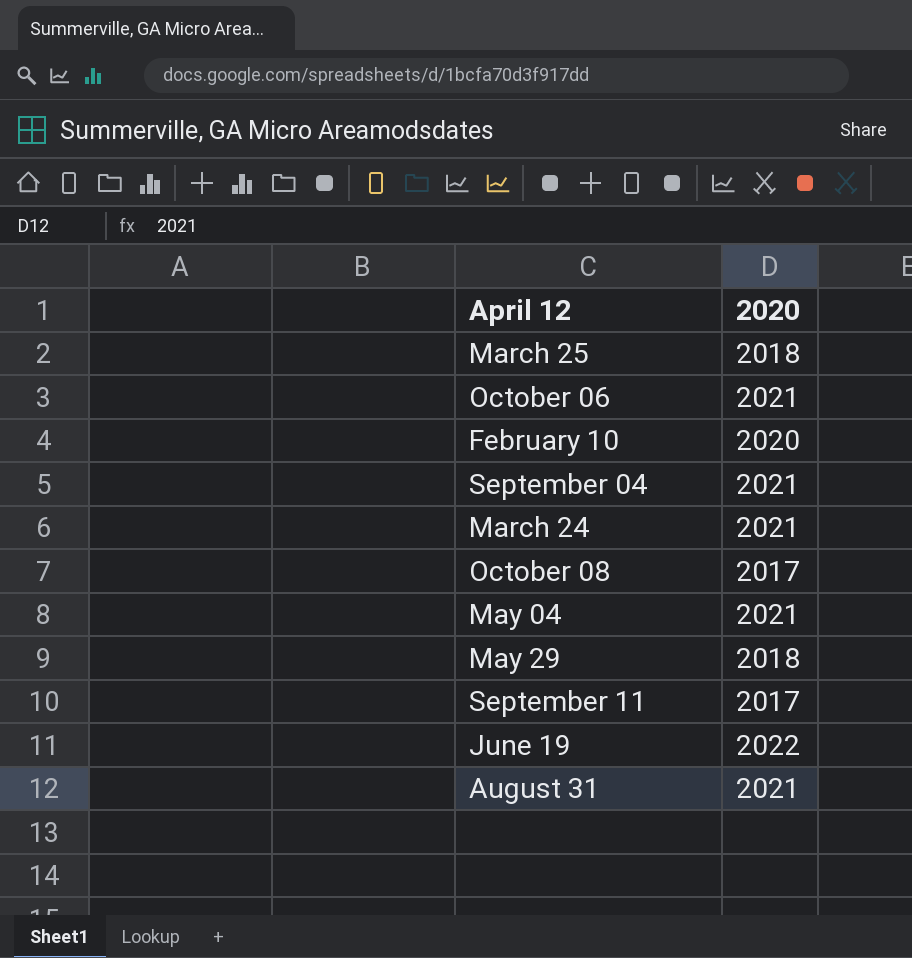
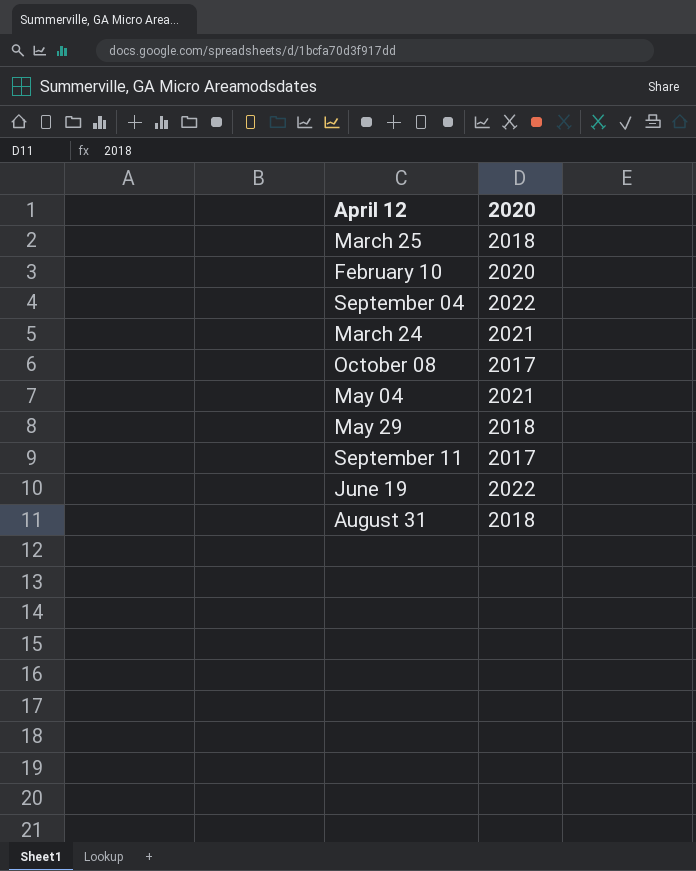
row October 06: 2021 -> none
September 04 | 2020: 2021 -> 2022
August 31 | 2020: 2021 -> 2018

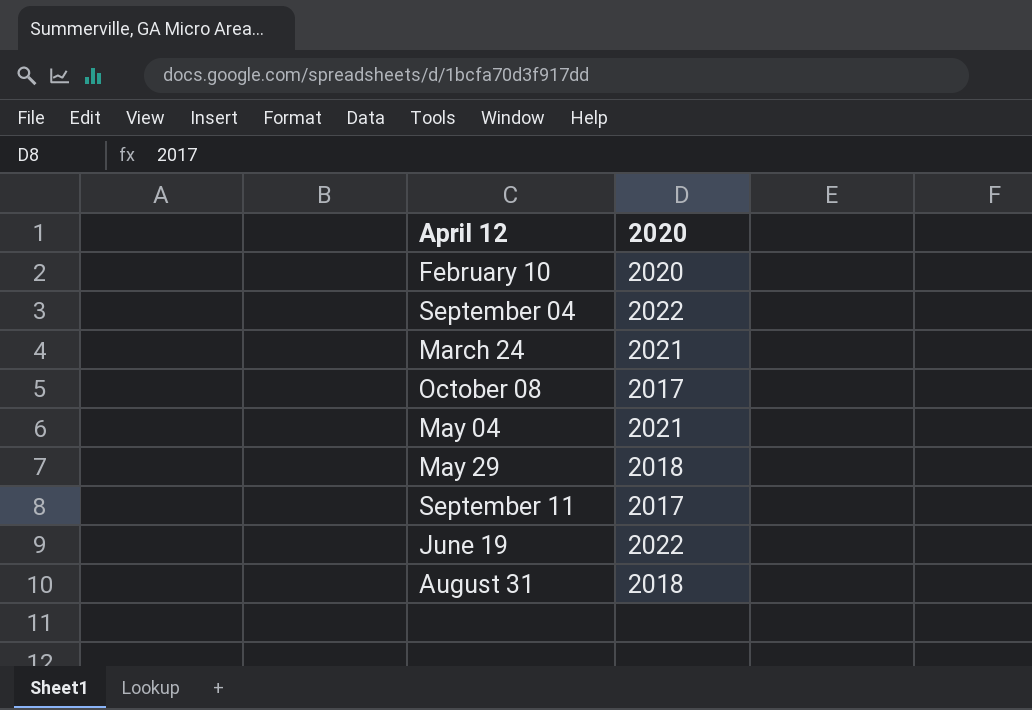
row March 25: 2018 -> none

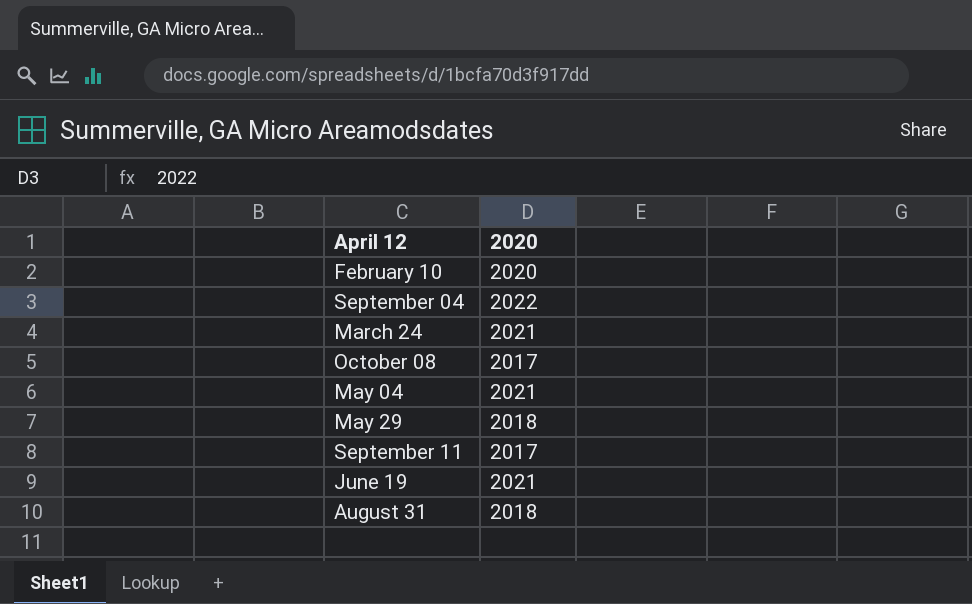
June 19 | 2020: 2022 -> 2021

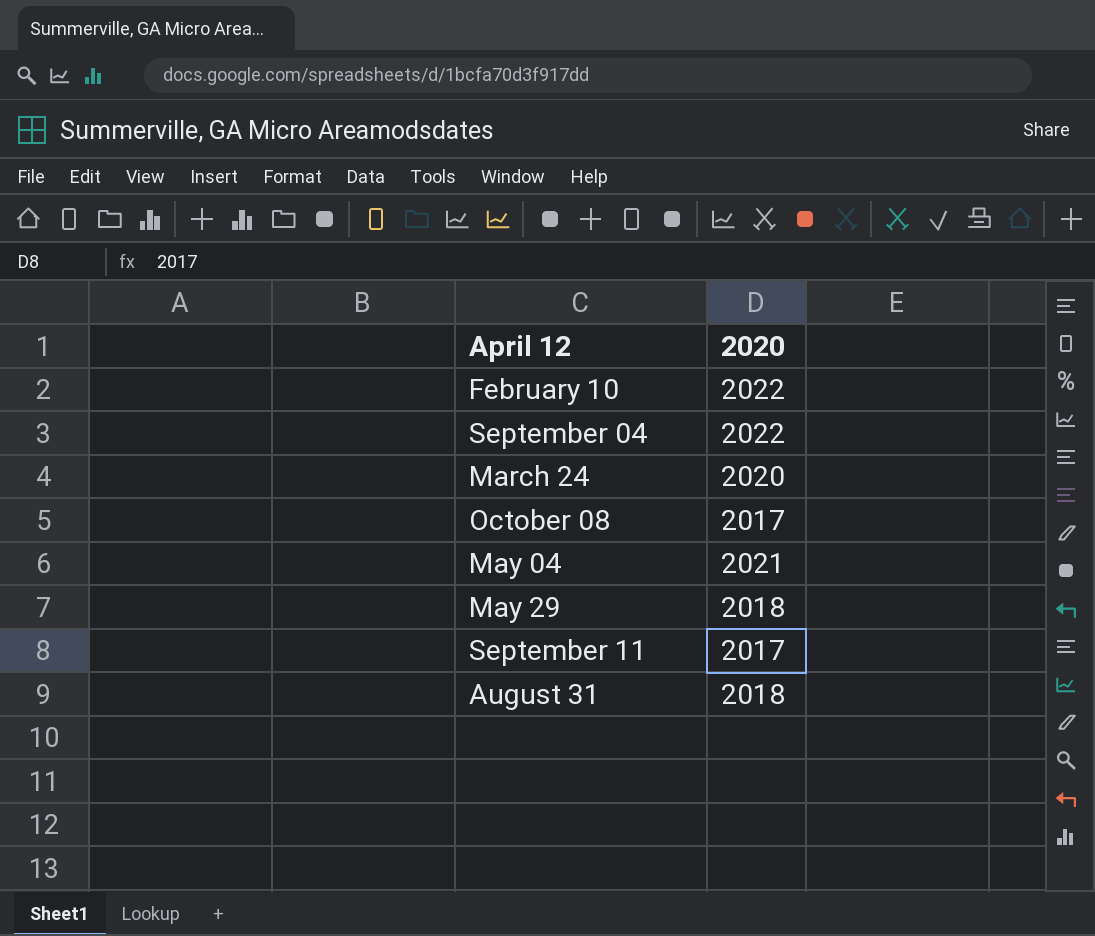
row June 19: 2021 -> none
February 10 | 2020: 2020 -> 2022
March 24 | 2020: 2021 -> 2020

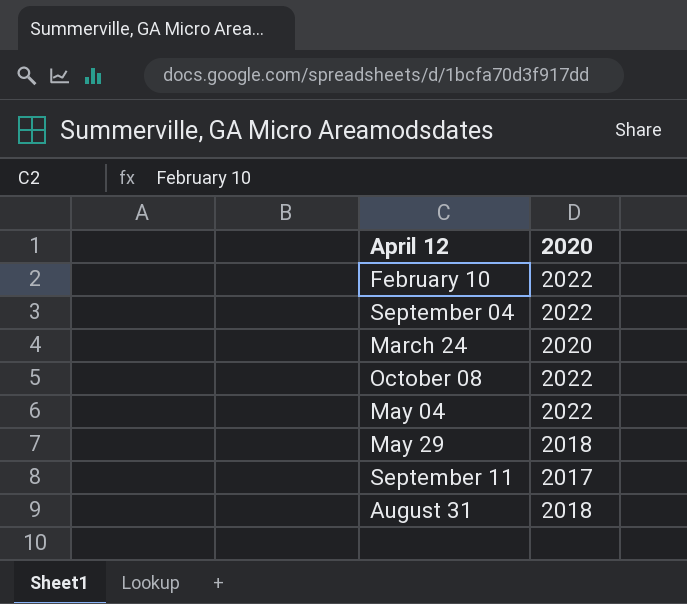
October 08 | 2020: 2017 -> 2022
May 04 | 2020: 2021 -> 2022

